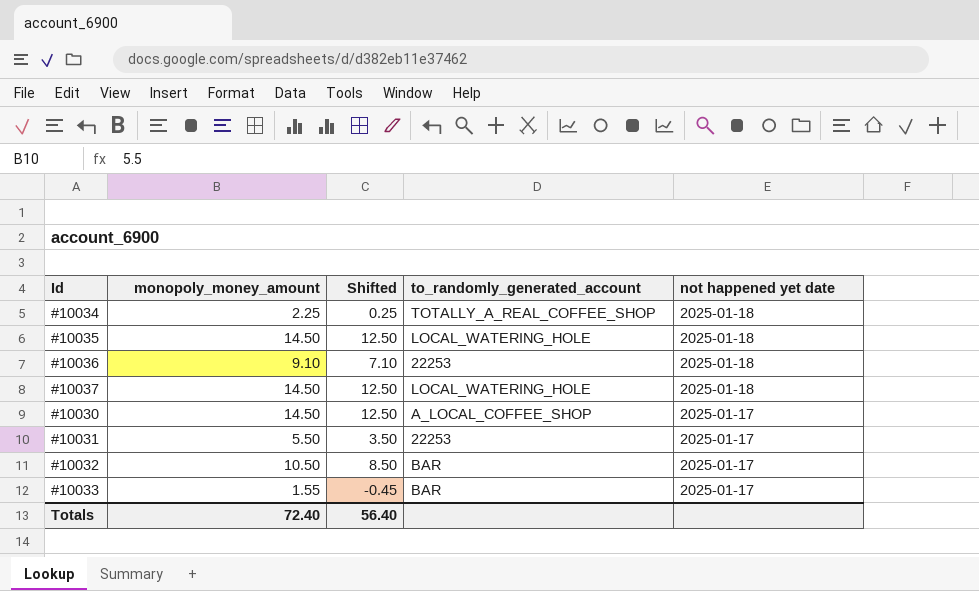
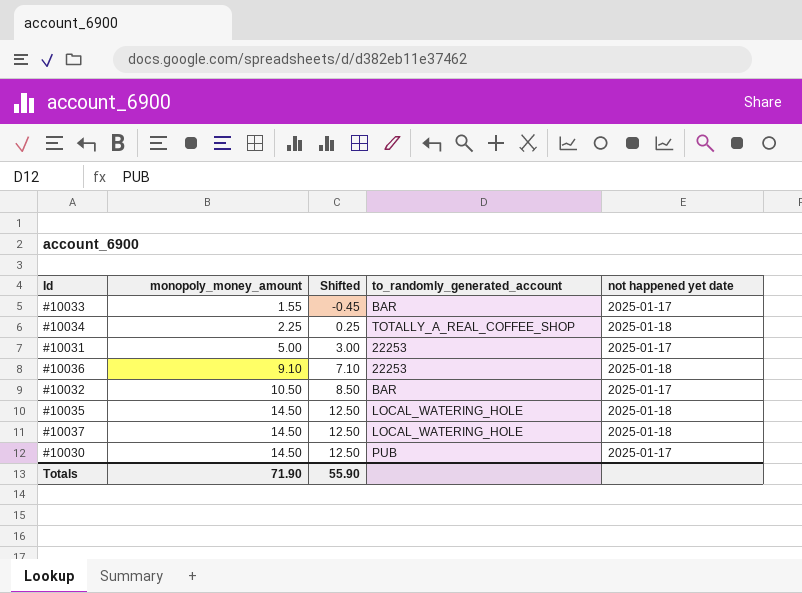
row order: not happened yet date descending -> monopoly_money_amount ascending
#10031 | monopoly_money_amount: 5.50 -> 5.00
#10031 | Shifted: 3.50 -> 3.00
#10030 | to_randomly_generated_account: A_LOCAL_COFFEE_SHOP -> PUB
Totals | monopoly_money_amount: 72.40 -> 71.90
Totals | Shifted: 56.40 -> 55.90

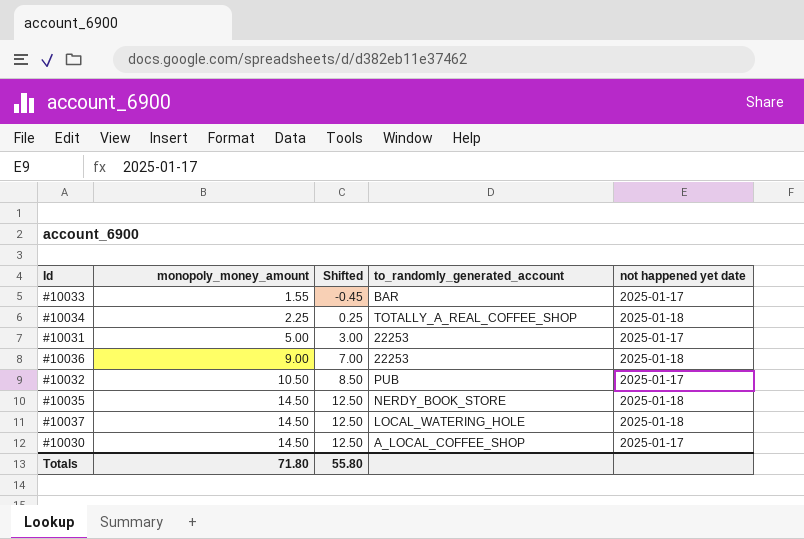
#10036 | monopoly_money_amount: 9.10 -> 9.00
#10036 | Shifted: 7.10 -> 7.00
#10032 | to_randomly_generated_account: BAR -> PUB
#10035 | to_randomly_generated_account: LOCAL_WATERING_HOLE -> NERDY_BOOK_STORE
#10030 | to_randomly_generated_account: PUB -> A_LOCAL_COFFEE_SHOP
Totals | monopoly_money_amount: 71.90 -> 71.80
Totals | Shifted: 55.90 -> 55.80

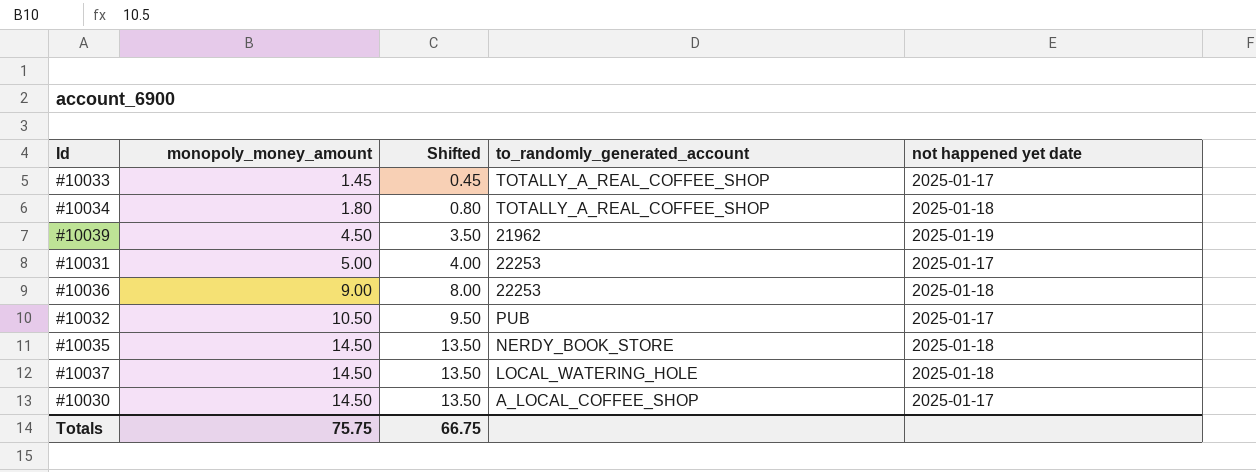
column Shifted | formula: [monopoly_money_amount] - 2 -> [monopoly_money_amount] - 1
#10033 | monopoly_money_amount: 1.55 -> 1.45
#10033 | to_randomly_generated_account: BAR -> TOTALLY_A_REAL_COFFEE_SHOP
#10034 | monopoly_money_amount: 2.25 -> 1.80
row #10039: none -> 4.50 | 3.50 | 21962 | 2025-01-19
Totals | monopoly_money_amount: 71.80 -> 75.75
Totals | Shifted: 55.80 -> 66.75

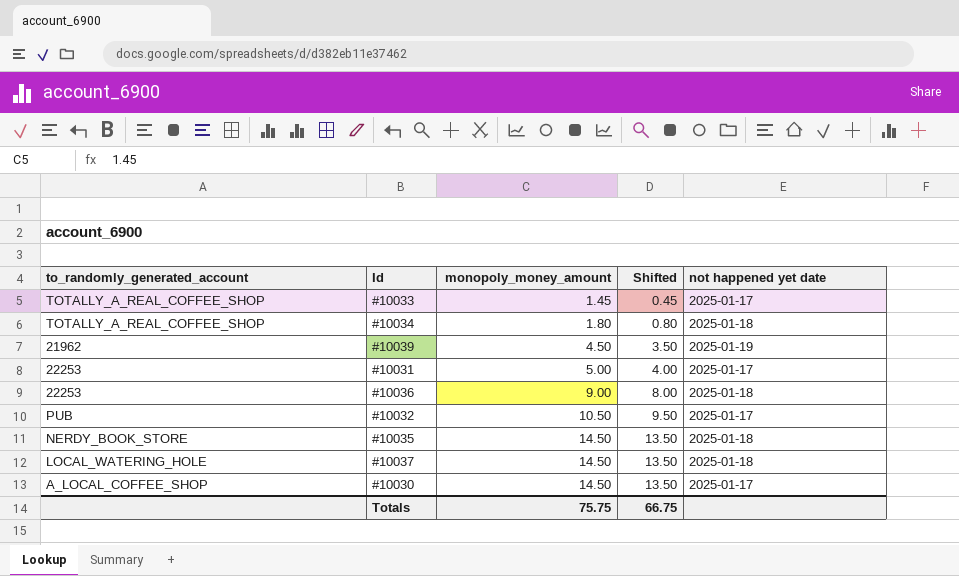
column to_randomly_generated_account | position: 4 -> 1

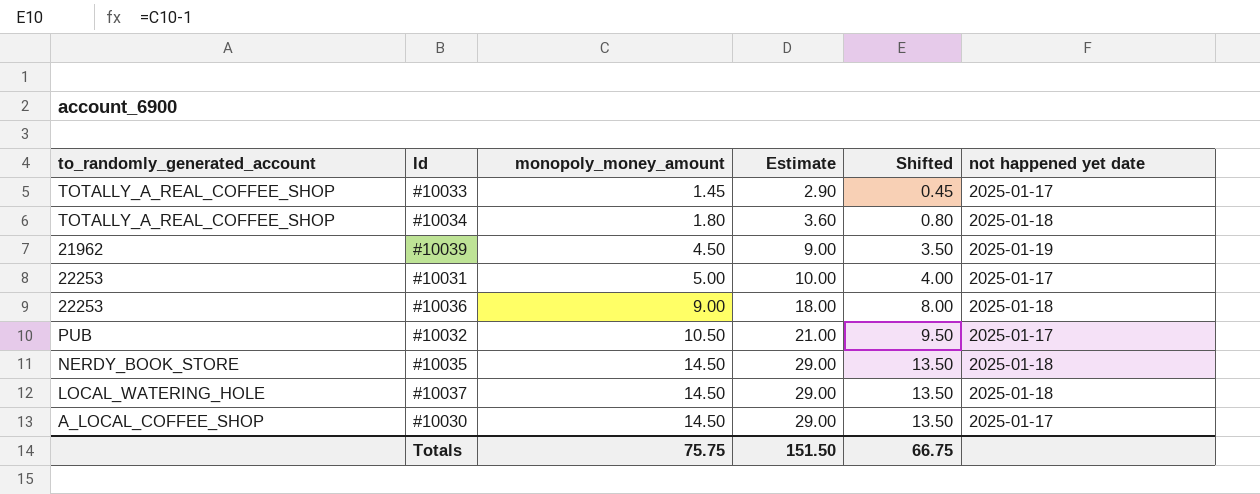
column Estimate | formula: none -> [monopoly_money_amount] * 2

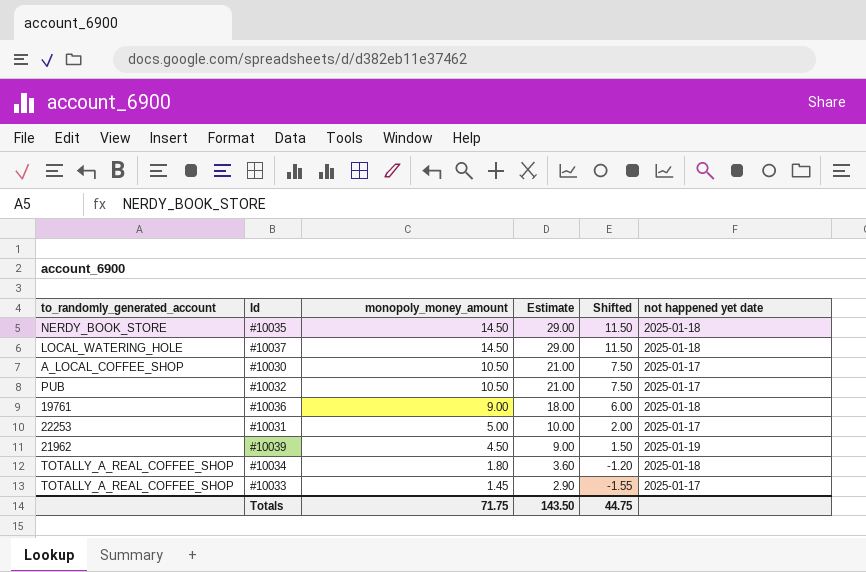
row order: monopoly_money_amount ascending -> monopoly_money_amount descending
column Shifted | formula: [monopoly_money_amount] - 1 -> [monopoly_money_amount] - 3
#10030 | monopoly_money_amount: 14.50 -> 10.50
#10030 | Estimate: 29.00 -> 21.00
#10036 | to_randomly_generated_account: 22253 -> 19761
Totals | monopoly_money_amount: 75.75 -> 71.75
Totals | Estimate: 151.50 -> 143.50
Totals | Shifted: 66.75 -> 44.75

